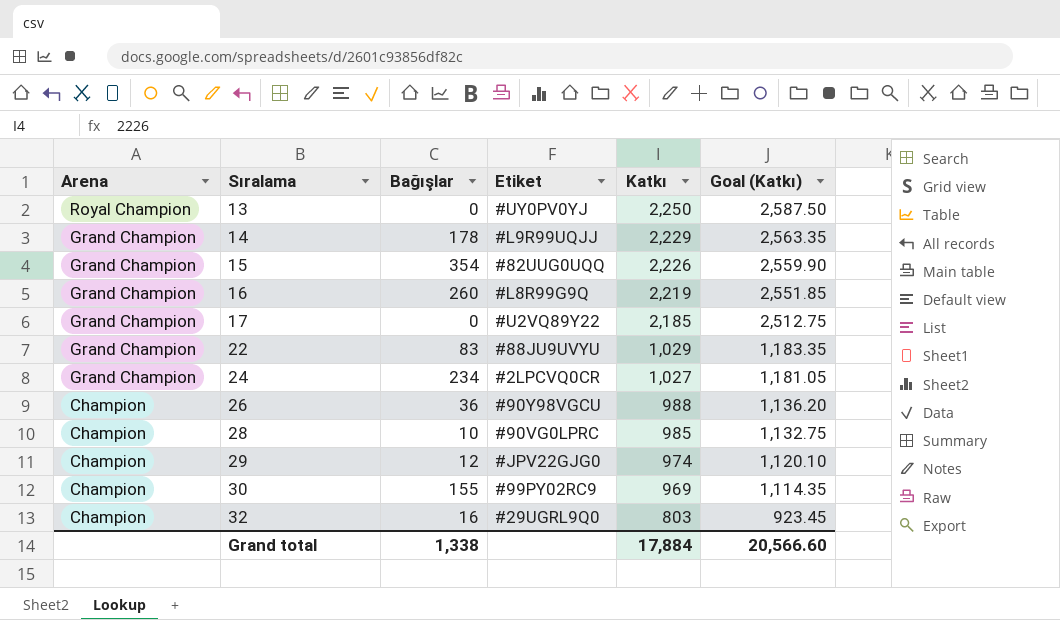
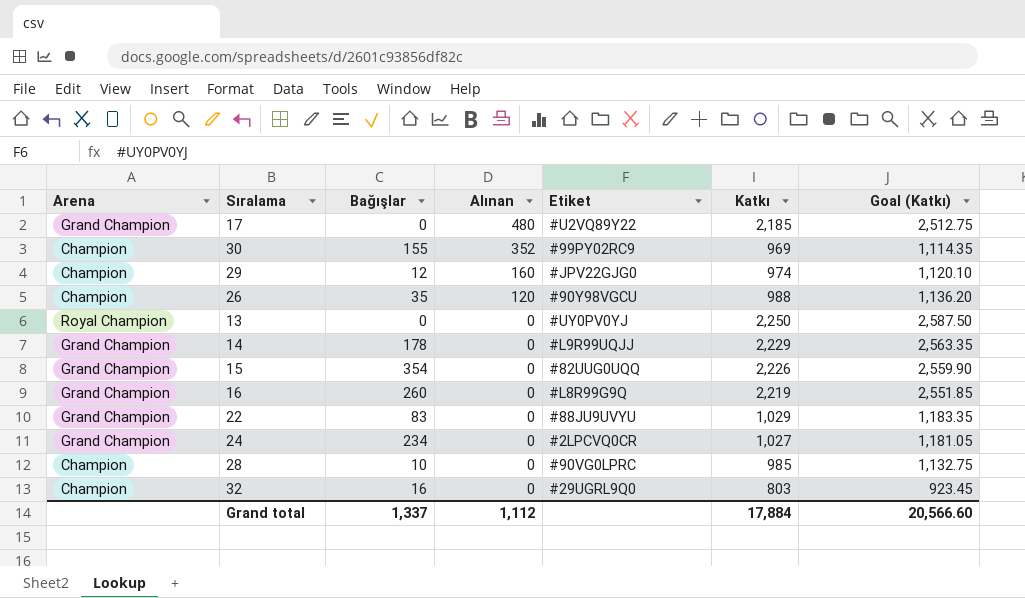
row order: Arena descending -> Alınan descending
column Alınan | position: none -> 4
26 | Bağışlar: 36 -> 35
Grand total | Bağışlar: 1,338 -> 1,337

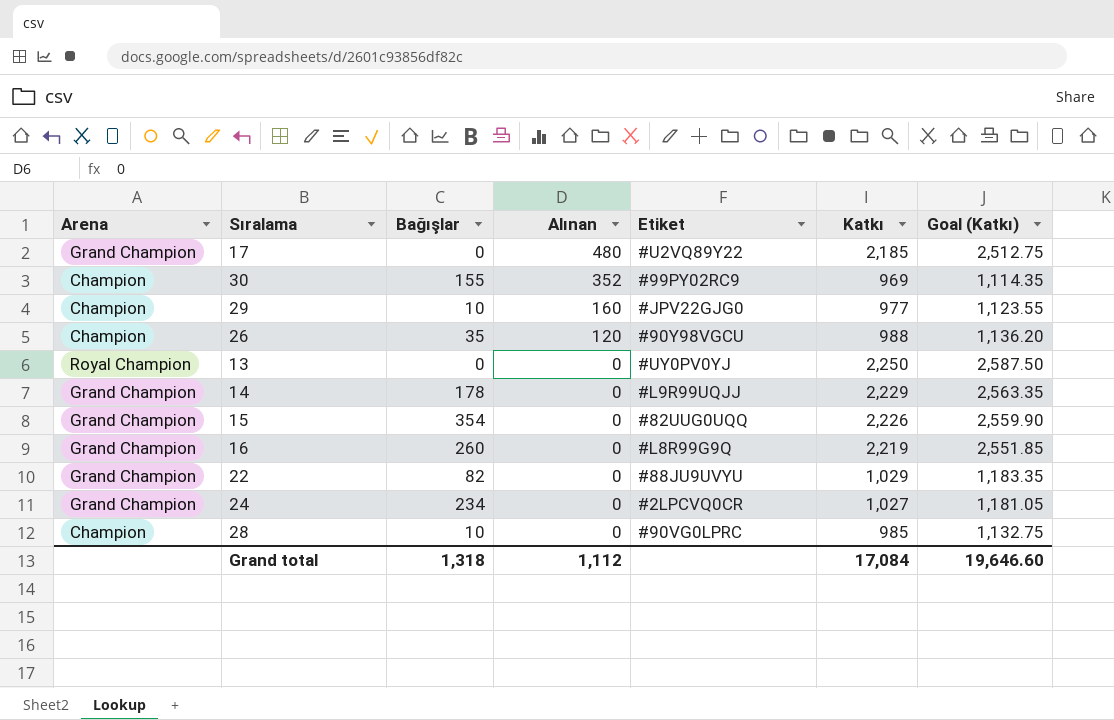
row 32: Champion | 16 | 0 | #29UGRL9Q0 | 803 | 923.45 -> none
29 | Bağışlar: 12 -> 10
29 | Katkı: 974 -> 977
29 | Goal (Katkı): 1,120.10 -> 1,123.55
22 | Bağışlar: 83 -> 82
Grand total | Bağışlar: 1,337 -> 1,318
Grand total | Katkı: 17,884 -> 17,084
Grand total | Goal (Katkı): 20,566.60 -> 19,646.60

